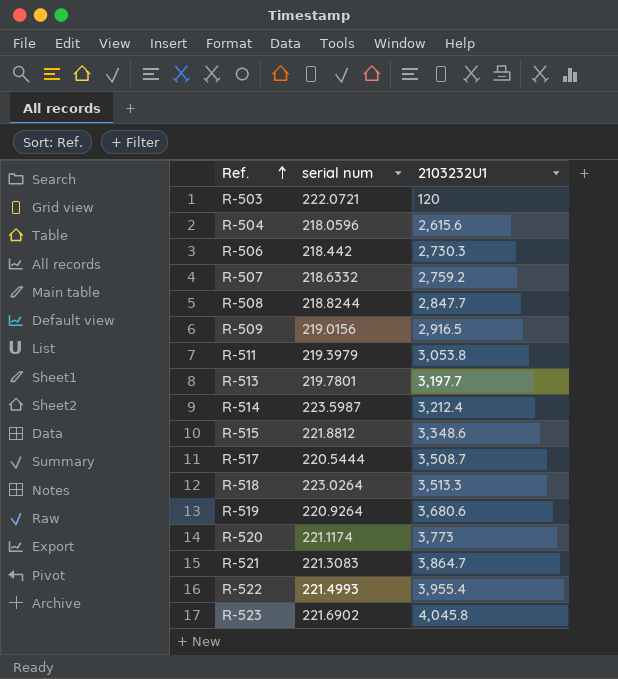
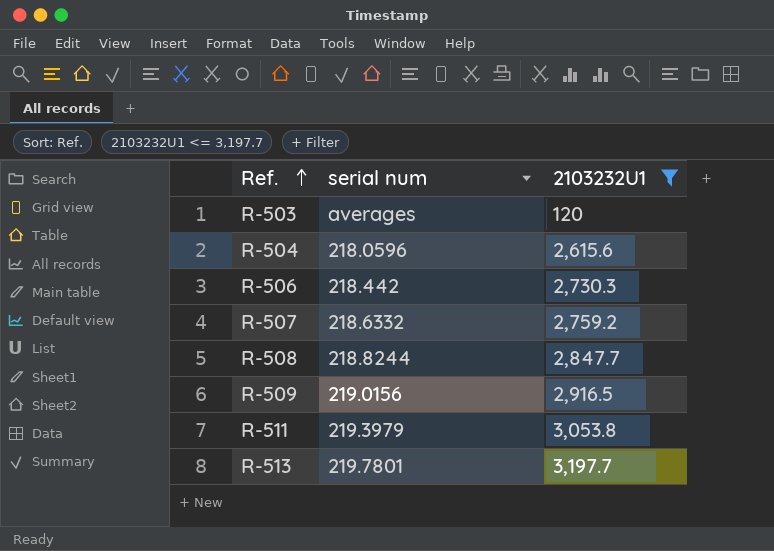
filter: none -> 2103232U1 <= 3,197.7
R-503 | serial num: 222.0721 -> averages

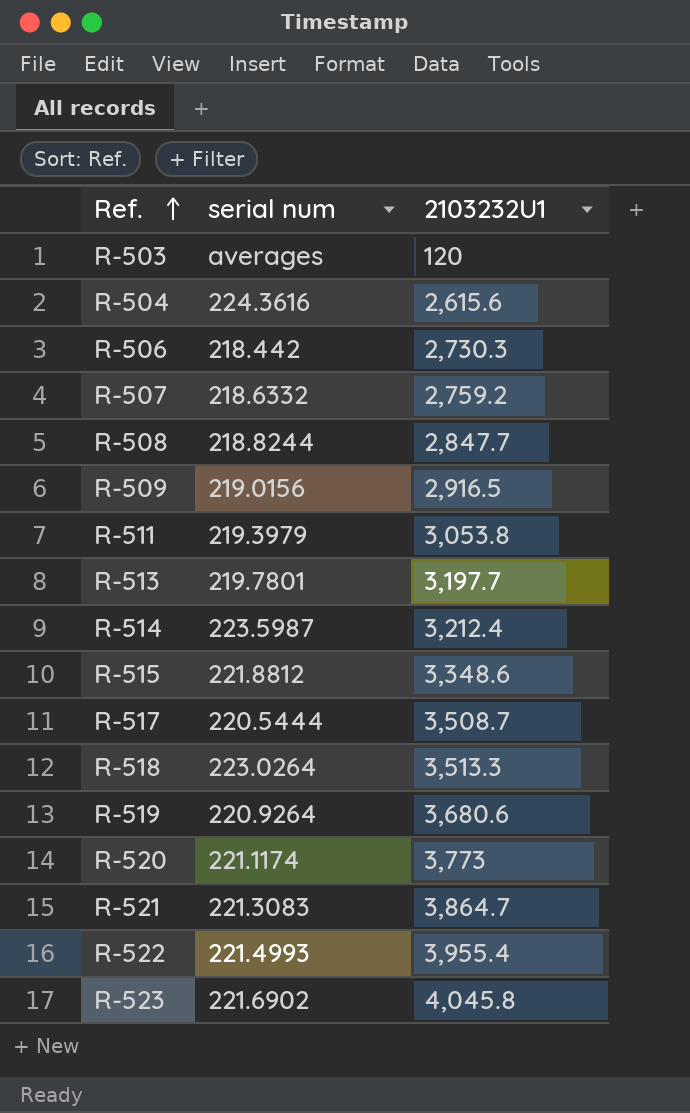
filter: 2103232U1 <= 3,197.7 -> none
R-504 | serial num: 218.0596 -> 224.3616

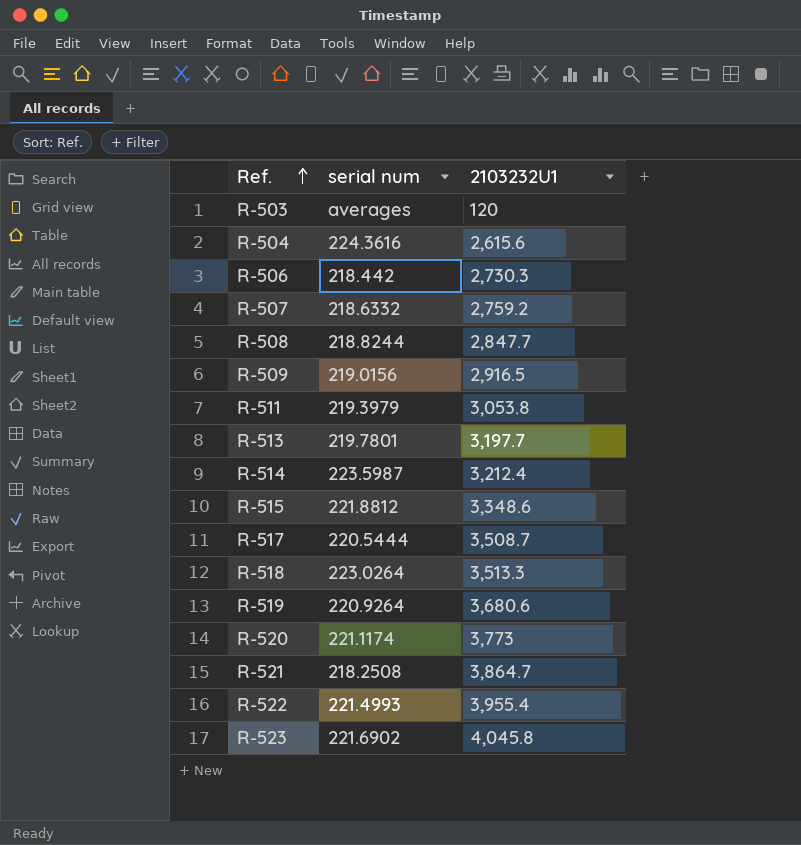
R-521 | serial num: 221.3083 -> 218.2508

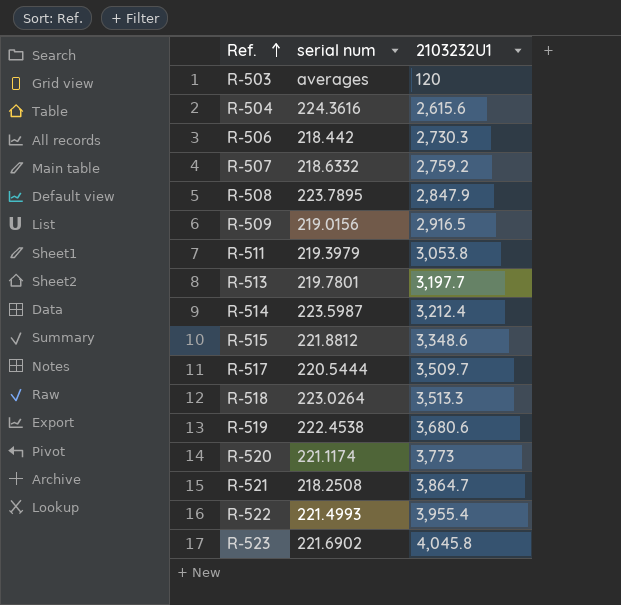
R-508 | serial num: 218.8244 -> 223.7895
R-508 | 2103232U1: 2,847.7 -> 2,847.9
R-517 | 2103232U1: 3,508.7 -> 3,509.7
R-519 | serial num: 220.9264 -> 222.4538

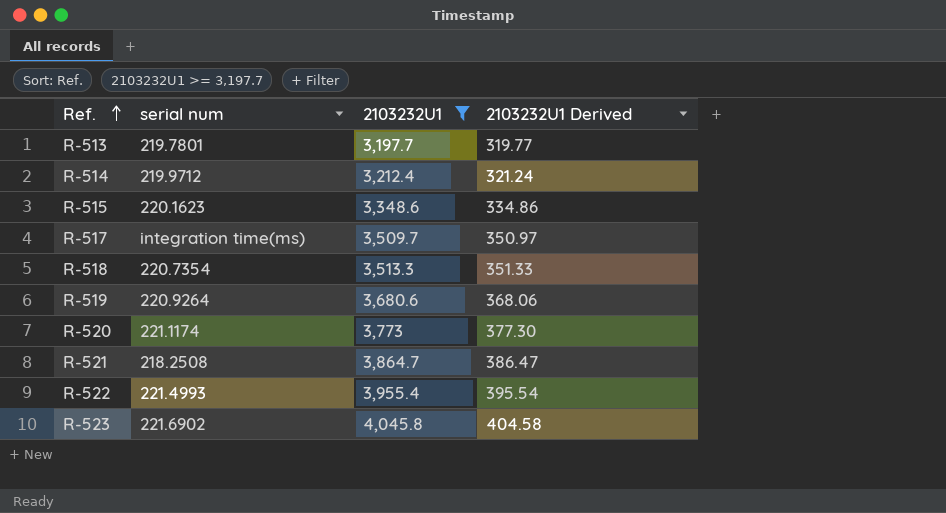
filter: none -> 2103232U1 >= 3,197.7
column 2103232U1 Derived | formula: none -> [2103232U1] * 0.1
R-514 | serial num: 223.5987 -> 219.9712
R-515 | serial num: 221.8812 -> 220.1623
R-517 | serial num: 220.5444 -> integration time(ms)
R-518 | serial num: 223.0264 -> 220.7354
R-519 | serial num: 222.4538 -> 220.9264

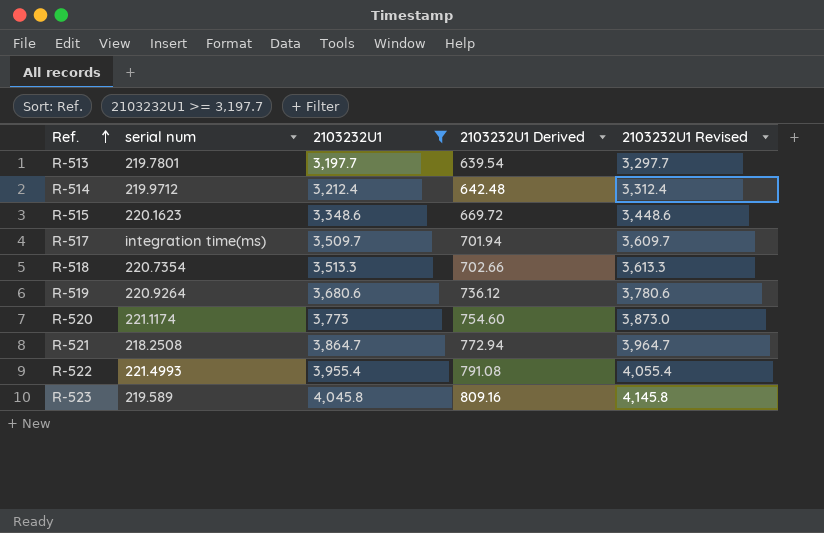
column 2103232U1 Derived | formula: [2103232U1] * 0.1 -> [2103232U1] * 0.2
column 2103232U1 Revised | formula: none -> [2103232U1] + 100
R-523 | serial num: 221.6902 -> 219.589

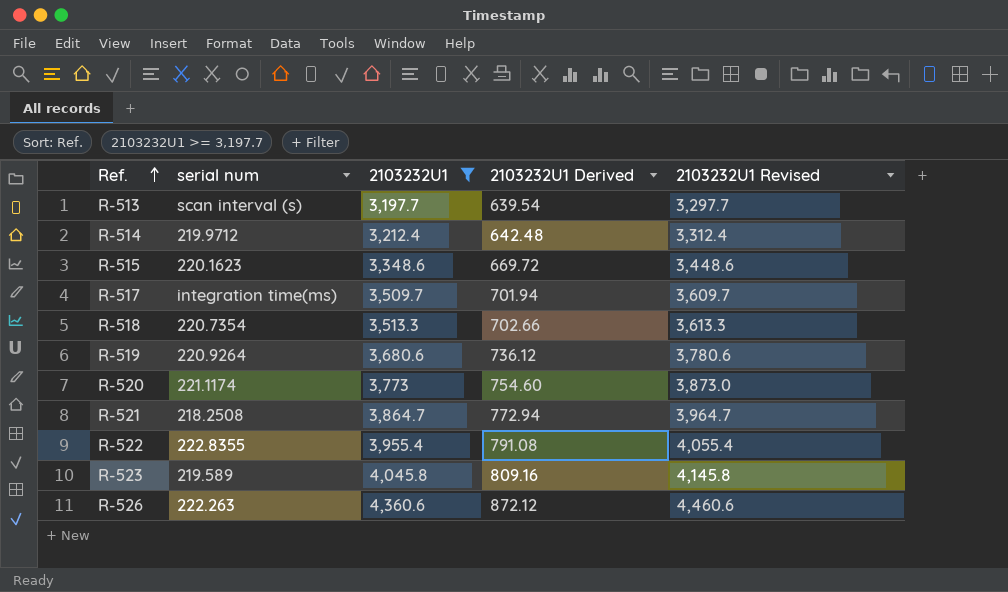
R-513 | serial num: 219.7801 -> scan interval (s)
R-522 | serial num: 221.4993 -> 222.8355
row R-526: none -> 222.263 | 4,360.6 | 872.12 | 4,460.6

